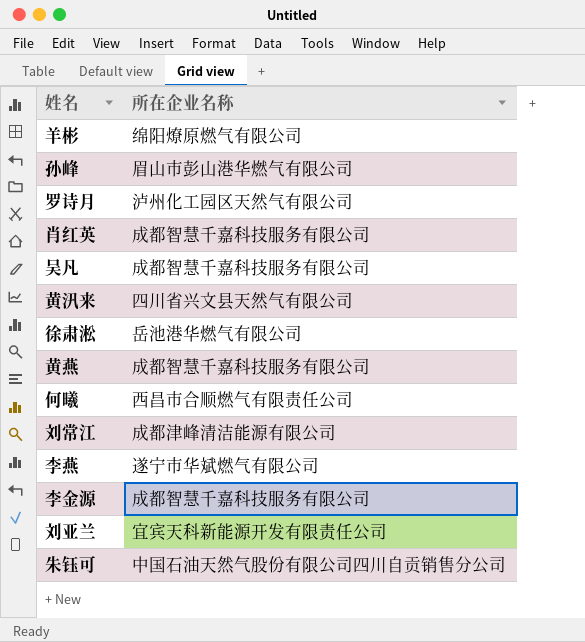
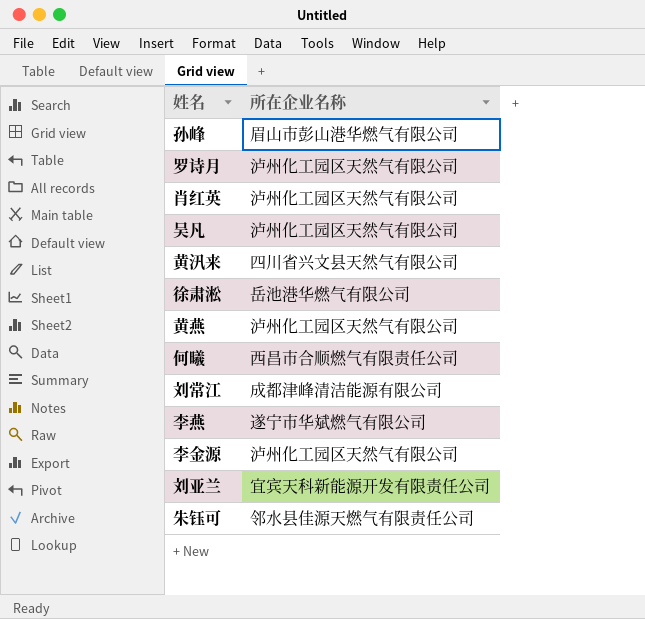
row 羊彬: 绵阳燎原燃气有限公司 -> none
肖红英 | 所在企业名称: 成都智慧千嘉科技服务有限公司 -> 泸州化工园区天然气有限公司
吴凡 | 所在企业名称: 成都智慧千嘉科技服务有限公司 -> 泸州化工园区天然气有限公司
黄燕 | 所在企业名称: 成都智慧千嘉科技服务有限公司 -> 泸州化工园区天然气有限公司
李金源 | 所在企业名称: 成都智慧千嘉科技服务有限公司 -> 泸州化工园区天然气有限公司
朱钰可 | 所在企业名称: 中国石油天然气股份有限公司四川自贡销售分公司 -> 邻水县佳源天燃气有限责任公司

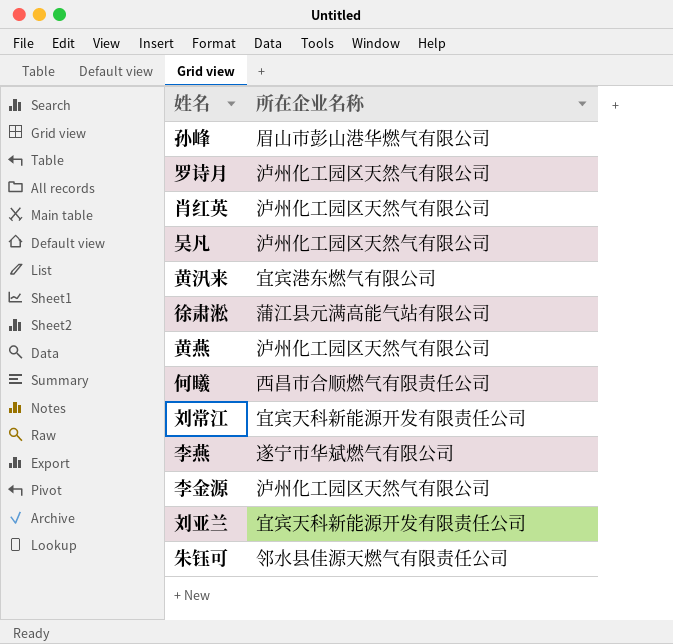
黄汛来 | 所在企业名称: 四川省兴文县天然气有限公司 -> 宜宾港东燃气有限公司
徐肃淞 | 所在企业名称: 岳池港华燃气有限公司 -> 蒲江县元满高能气站有限公司
刘常江 | 所在企业名称: 成都津峰清洁能源有限公司 -> 宜宾天科新能源开发有限责任公司

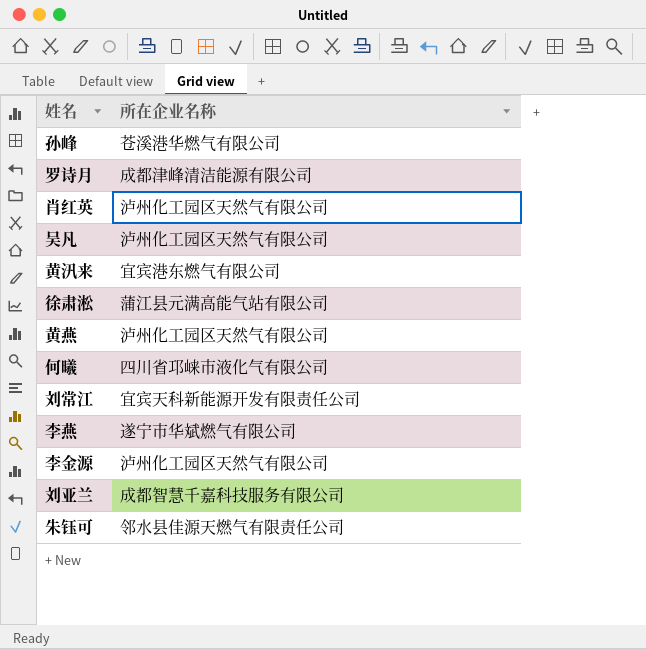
孙峰 | 所在企业名称: 眉山市彭山港华燃气有限公司 -> 苍溪港华燃气有限公司
罗诗月 | 所在企业名称: 泸州化工园区天然气有限公司 -> 成都津峰清洁能源有限公司
何曦 | 所在企业名称: 西昌市合顺燃气有限责任公司 -> 四川省邛崃市液化气有限公司
刘亚兰 | 所在企业名称: 宜宾天科新能源开发有限责任公司 -> 成都智慧千嘉科技服务有限公司

